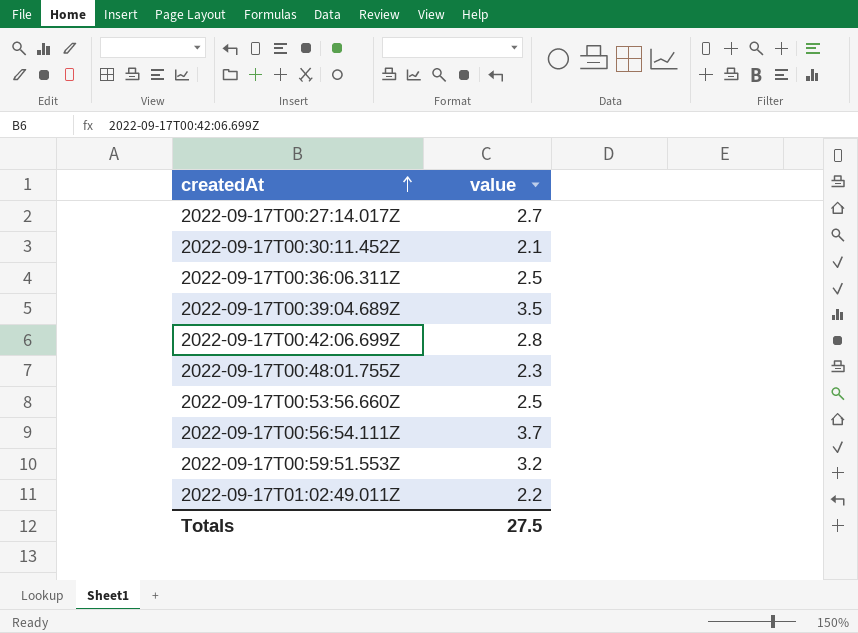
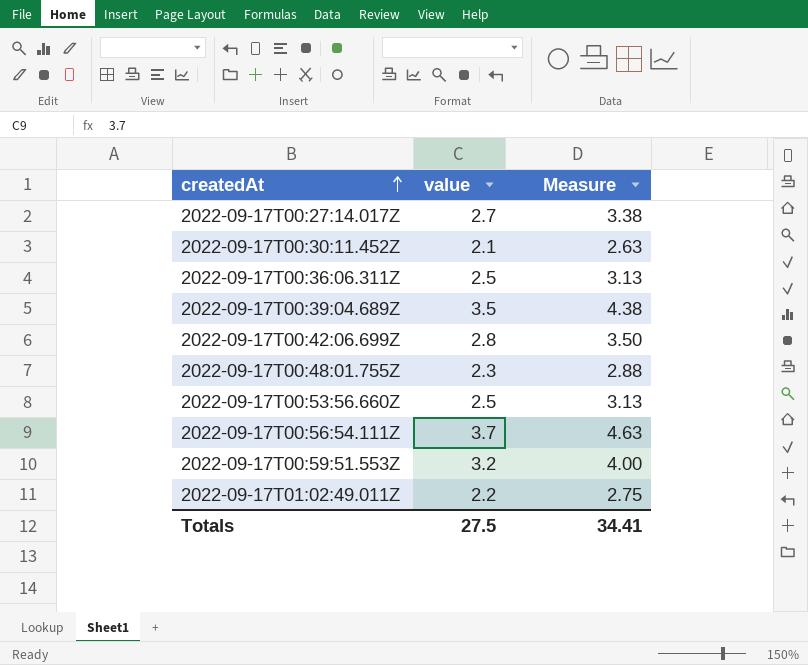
column Measure | formula: none -> [value] * 1.25

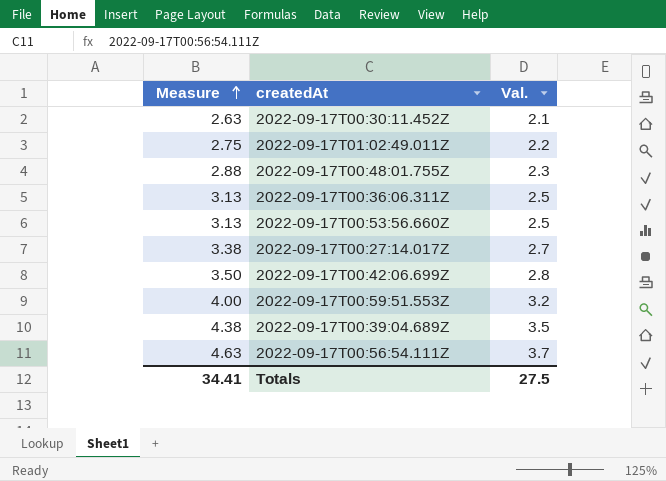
row order: createdAt ascending -> Measure ascending
column Measure | position: 3 -> 1
column name: value -> Val.

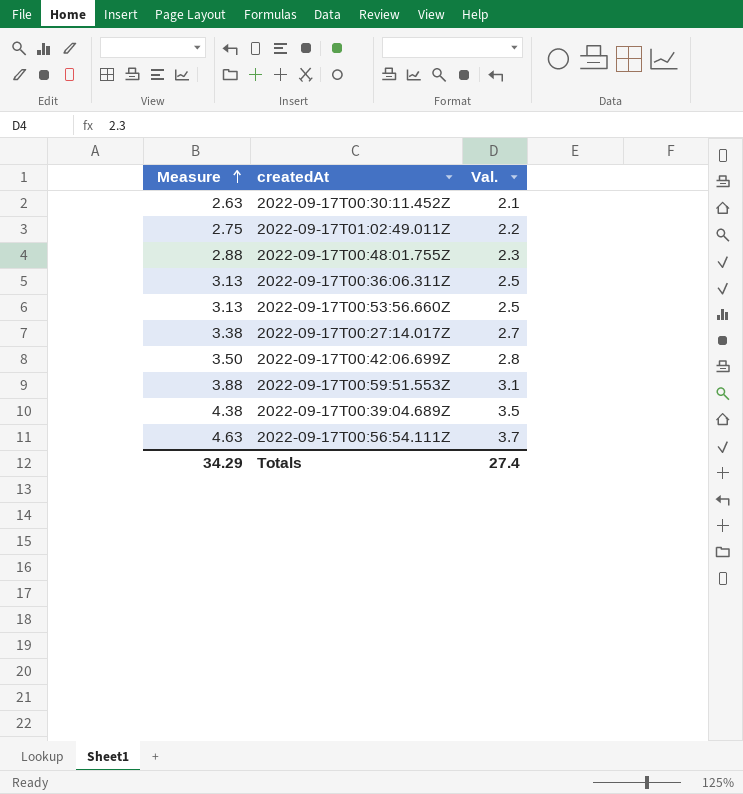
2022-09-17T00:59:51.553Z | Measure: 4.00 -> 3.88
2022-09-17T00:59:51.553Z | Val.: 3.2 -> 3.1
Totals | Measure: 34.41 -> 34.29
Totals | Val.: 27.5 -> 27.4

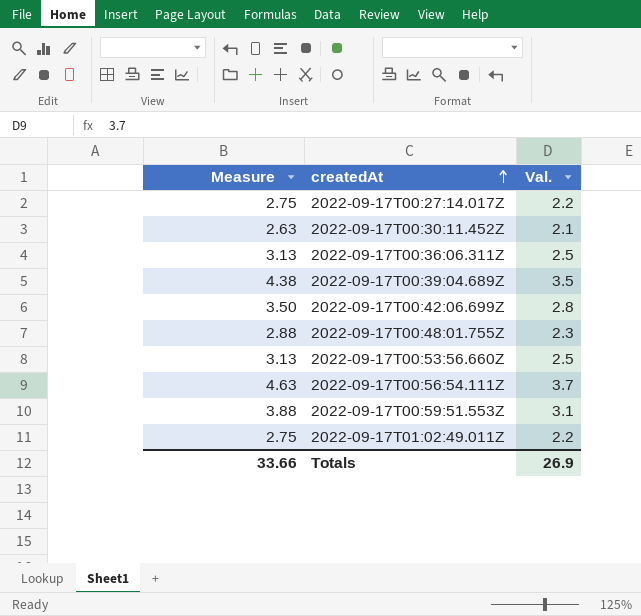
row order: Measure ascending -> createdAt ascending
2022-09-17T00:27:14.017Z | Measure: 3.38 -> 2.75
2022-09-17T00:27:14.017Z | Val.: 2.7 -> 2.2
Totals | Measure: 34.29 -> 33.66
Totals | Val.: 27.4 -> 26.9

